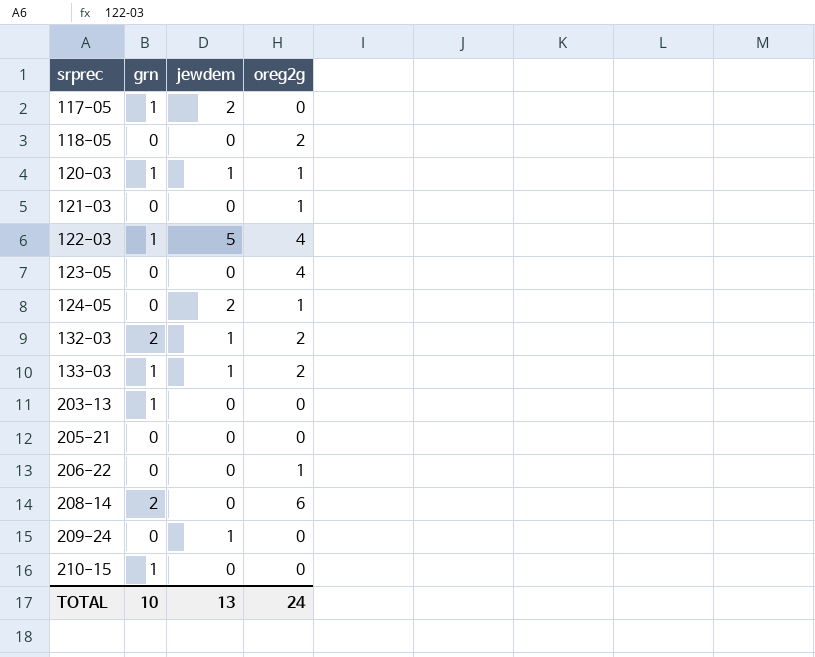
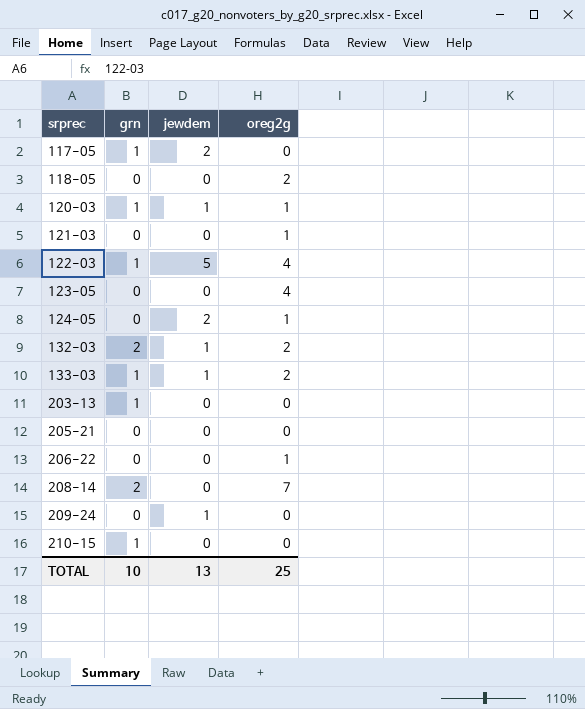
208-14 | oreg2g: 6 -> 7
TOTAL | oreg2g: 24 -> 25

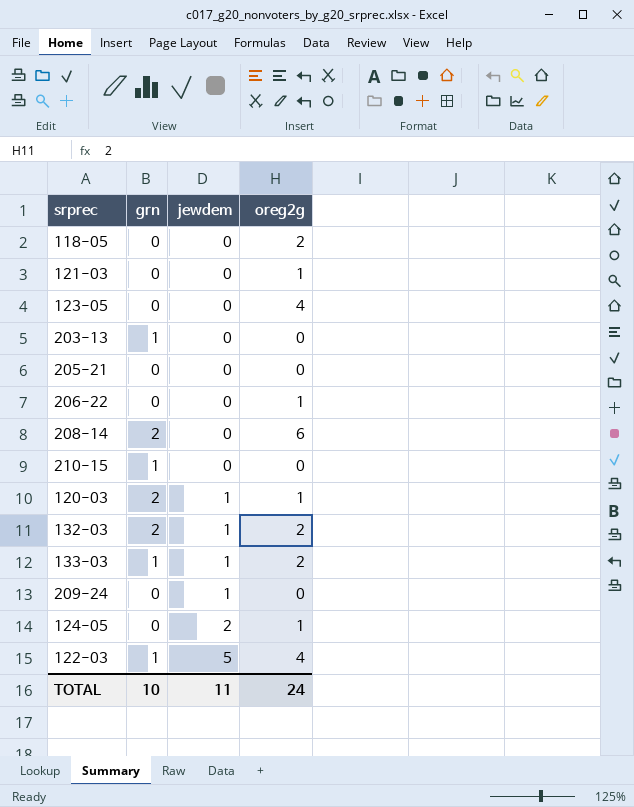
row order: srprec ascending -> jewdem ascending
row 117-05: 1 | 2 | 0 -> none
208-14 | oreg2g: 7 -> 6
120-03 | grn: 1 -> 2
TOTAL | jewdem: 13 -> 11
TOTAL | oreg2g: 25 -> 24

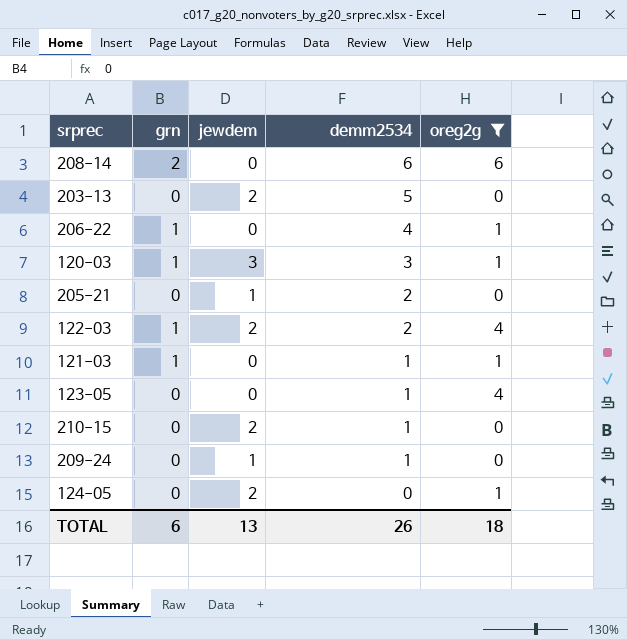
filter: none -> oreg2g != 2
row order: jewdem ascending -> demm2534 descending
column demm2534 | position: none -> 4
203-13 | grn: 1 -> 0
203-13 | jewdem: 0 -> 2
206-22 | grn: 0 -> 1
120-03 | grn: 2 -> 1
120-03 | jewdem: 1 -> 3
205-21 | jewdem: 0 -> 1
122-03 | jewdem: 5 -> 2
121-03 | grn: 0 -> 1
210-15 | grn: 1 -> 0
210-15 | jewdem: 0 -> 2
TOTAL | grn: 10 -> 6
TOTAL | jewdem: 11 -> 13
TOTAL | oreg2g: 24 -> 18

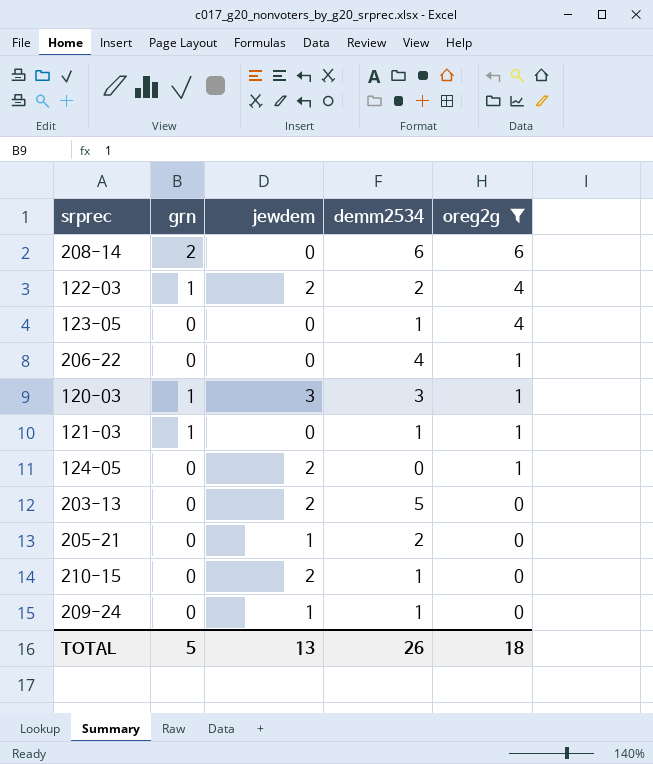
row order: demm2534 descending -> oreg2g descending
206-22 | grn: 1 -> 0
TOTAL | grn: 6 -> 5

